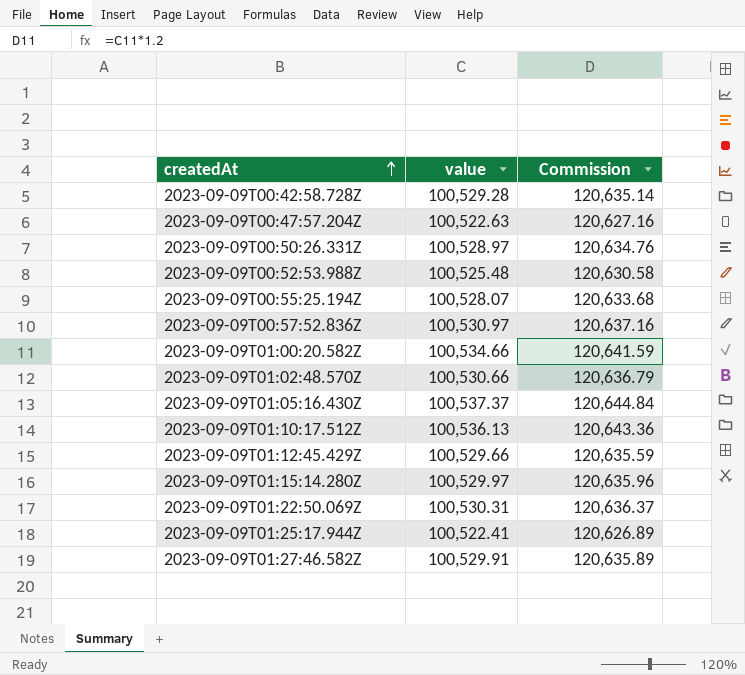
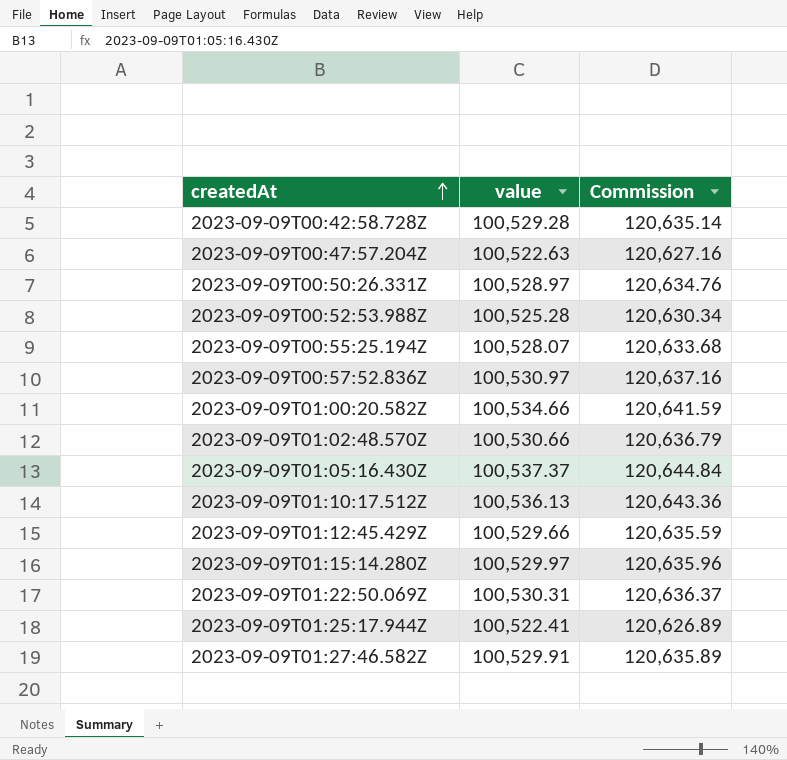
2023-09-09T00:52:53.988Z | value: 100,525.48 -> 100,525.28
2023-09-09T00:52:53.988Z | Commission: 120,630.58 -> 120,630.34

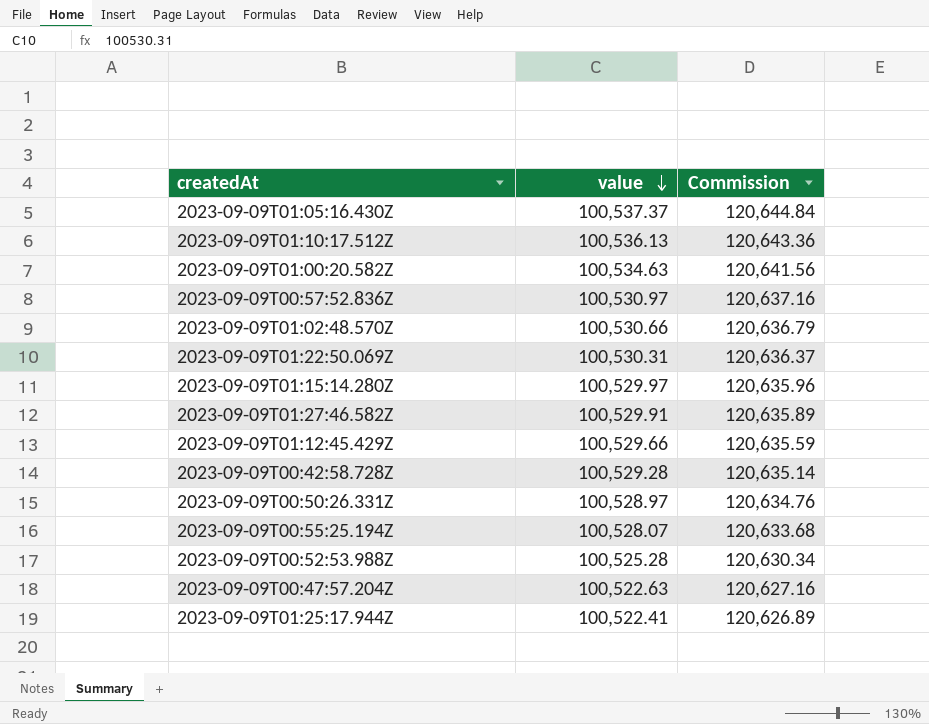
row order: createdAt ascending -> value descending
2023-09-09T01:00:20.582Z | value: 100,534.66 -> 100,534.63
2023-09-09T01:00:20.582Z | Commission: 120,641.59 -> 120,641.56

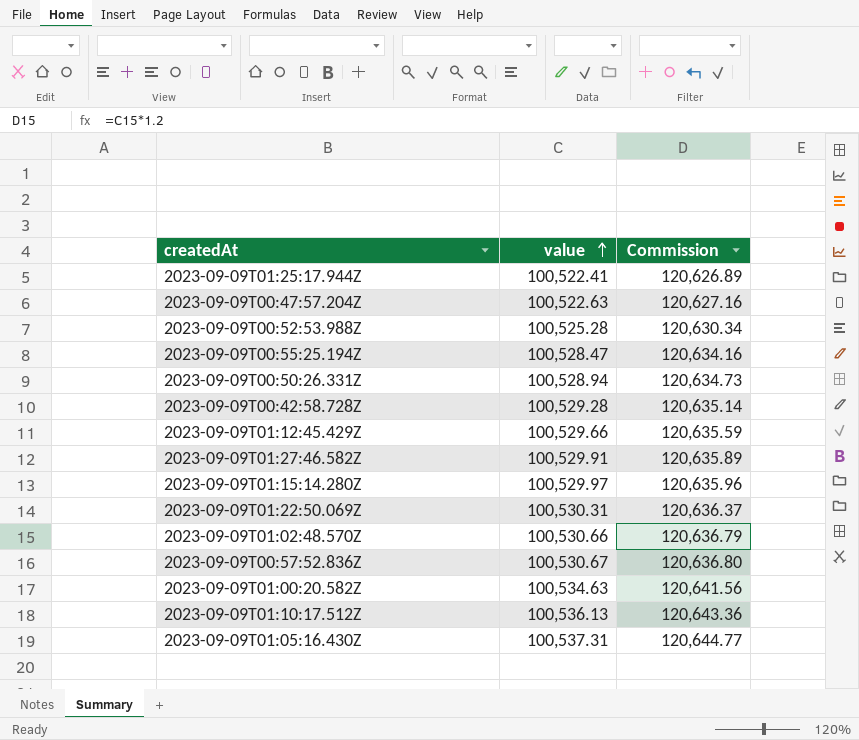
row order: value descending -> value ascending
2023-09-09T00:55:25.194Z | value: 100,528.07 -> 100,528.47
2023-09-09T00:55:25.194Z | Commission: 120,633.68 -> 120,634.16
2023-09-09T00:50:26.331Z | value: 100,528.97 -> 100,528.94
2023-09-09T00:50:26.331Z | Commission: 120,634.76 -> 120,634.73
2023-09-09T00:57:52.836Z | value: 100,530.97 -> 100,530.67
2023-09-09T00:57:52.836Z | Commission: 120,637.16 -> 120,636.80
2023-09-09T01:05:16.430Z | value: 100,537.37 -> 100,537.31
2023-09-09T01:05:16.430Z | Commission: 120,644.84 -> 120,644.77

